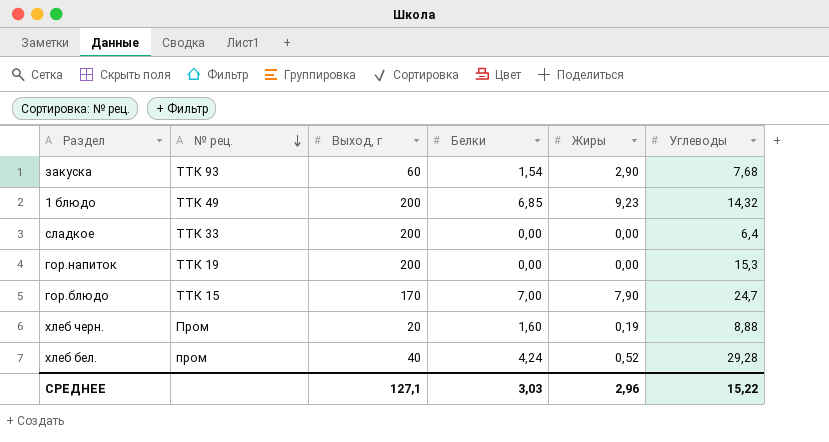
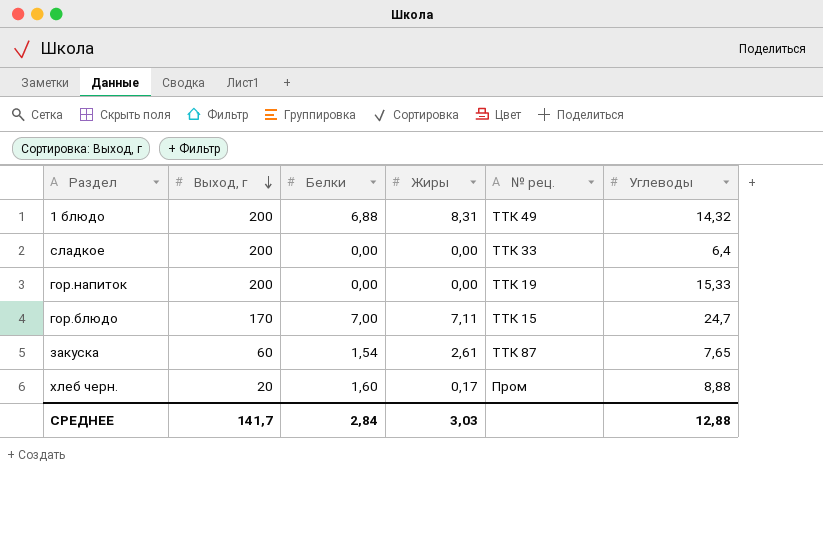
row order: № рец. descending -> Выход, г descending
column № рец. | position: 2 -> 5
row хлеб бел.: пром | 40 | 4,24 | 0,52 | 29,28 -> none
1 блюдо | Белки: 6,85 -> 6,88
1 блюдо | Жиры: 9,23 -> 8,31
гор.напиток | Углеводы: 15,3 -> 15,33
гор.блюдо | Жиры: 7,90 -> 7,11
закуска | Жиры: 2,90 -> 2,61
закуска | № рец.: ТТК 93 -> ТТК 87
закуска | Углеводы: 7,68 -> 7,65
хлеб черн. | Жиры: 0,19 -> 0,17
СРЕДНЕЕ | Выход, г: 127,1 -> 141,7
СРЕДНЕЕ | Белки: 3,03 -> 2,84
СРЕДНЕЕ | Жиры: 2,96 -> 3,03
СРЕДНЕЕ | Углеводы: 15,22 -> 12,88

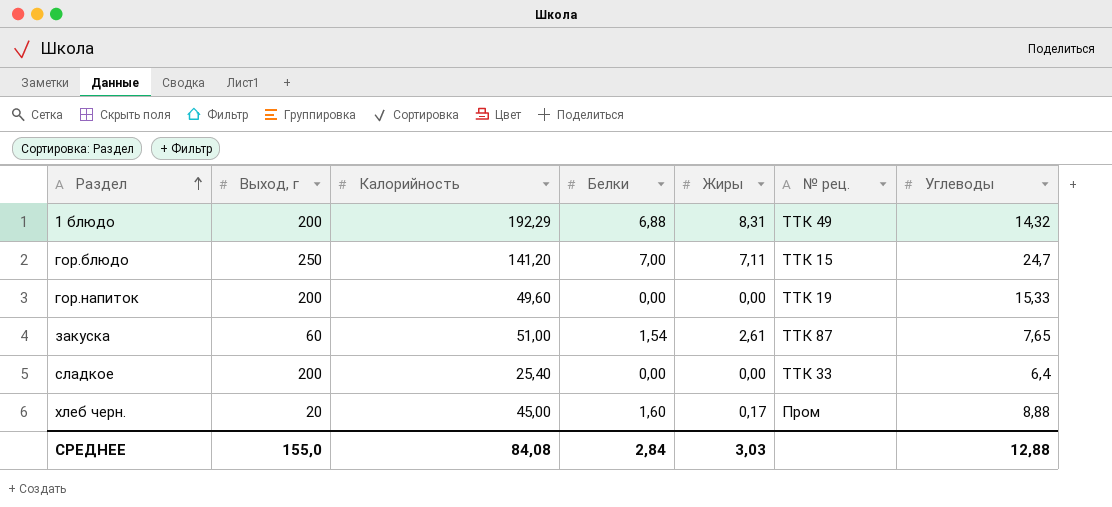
row order: Выход, г descending -> Раздел ascending
column Калорийность | position: none -> 3
гор.блюдо | Выход, г: 170 -> 250
СРЕДНЕЕ | Выход, г: 141,7 -> 155,0

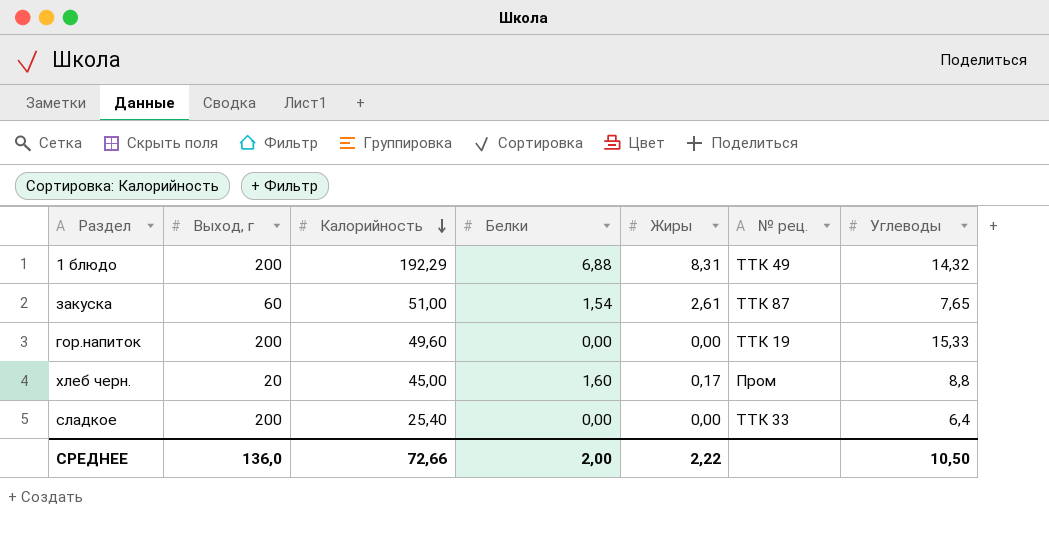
row order: Раздел ascending -> Калорийность descending
row гор.блюдо: 250 | 141,20 | 7,00 | 7,11 | ТТК 15 | 24,7 -> none
хлеб черн. | Углеводы: 8,88 -> 8,8
СРЕДНЕЕ | Выход, г: 155,0 -> 136,0
СРЕДНЕЕ | Калорийность: 84,08 -> 72,66
СРЕДНЕЕ | Белки: 2,84 -> 2,00
СРЕДНЕЕ | Жиры: 3,03 -> 2,22
СРЕДНЕЕ | Углеводы: 12,88 -> 10,50

